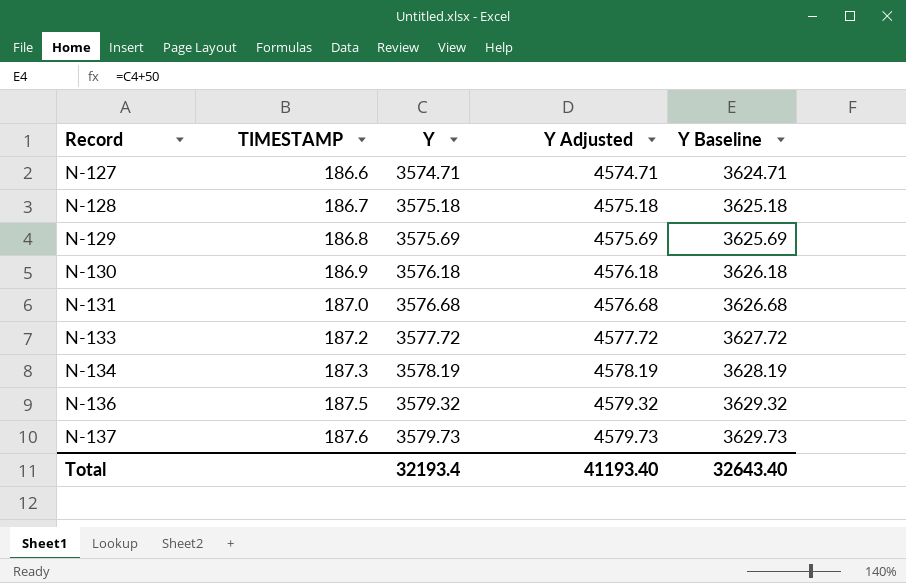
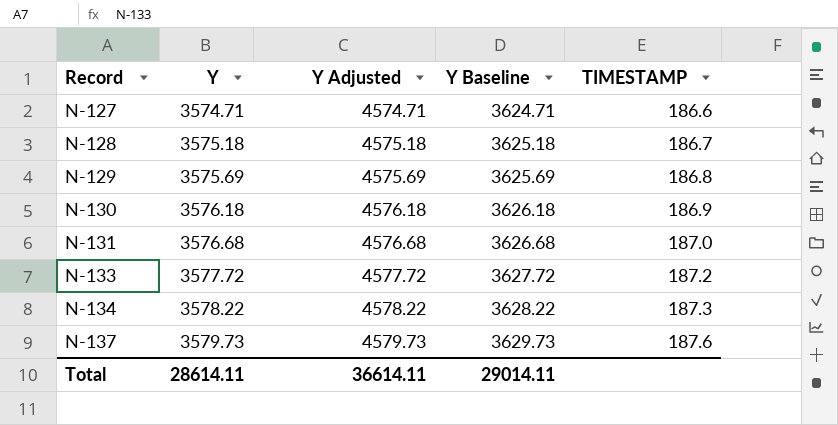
column TIMESTAMP | position: 2 -> 5
row N-136: 187.5 | 3579.32 | 4579.32 | 3629.32 -> none
N-134 | Y: 3578.19 -> 3578.22
N-134 | Y Adjusted: 4578.19 -> 4578.22
N-134 | Y Baseline: 3628.19 -> 3628.22
Total | Y: 32193.4 -> 28614.11
Total | Y Adjusted: 41193.40 -> 36614.11
Total | Y Baseline: 32643.40 -> 29014.11

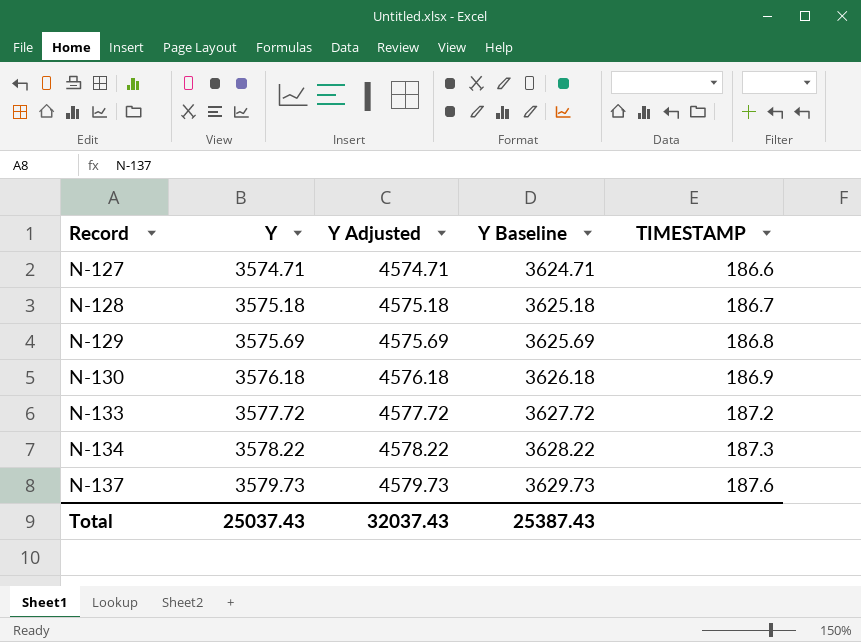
row N-131: 3576.68 | 4576.68 | 3626.68 | 187.0 -> none
Total | Y: 28614.11 -> 25037.43
Total | Y Adjusted: 36614.11 -> 32037.43
Total | Y Baseline: 29014.11 -> 25387.43

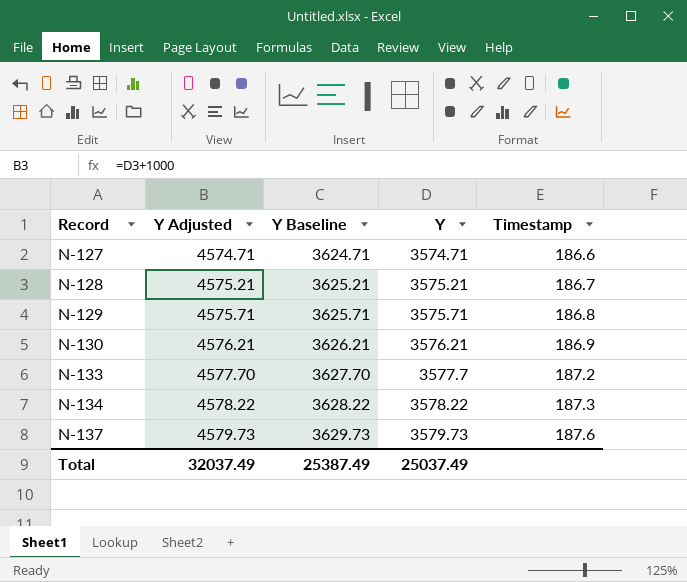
column Y | position: 2 -> 4
column name: TIMESTAMP -> Timestamp
N-128 | Y Adjusted: 4575.18 -> 4575.21
N-128 | Y Baseline: 3625.18 -> 3625.21
N-128 | Y: 3575.18 -> 3575.21
N-129 | Y Adjusted: 4575.69 -> 4575.71
N-129 | Y Baseline: 3625.69 -> 3625.71
N-129 | Y: 3575.69 -> 3575.71
N-130 | Y Adjusted: 4576.18 -> 4576.21
N-130 | Y Baseline: 3626.18 -> 3626.21
N-130 | Y: 3576.18 -> 3576.21
N-133 | Y Adjusted: 4577.72 -> 4577.70
N-133 | Y Baseline: 3627.72 -> 3627.70
N-133 | Y: 3577.72 -> 3577.7
Total | Y Adjusted: 32037.43 -> 32037.49
Total | Y Baseline: 25387.43 -> 25387.49
Total | Y: 25037.43 -> 25037.49

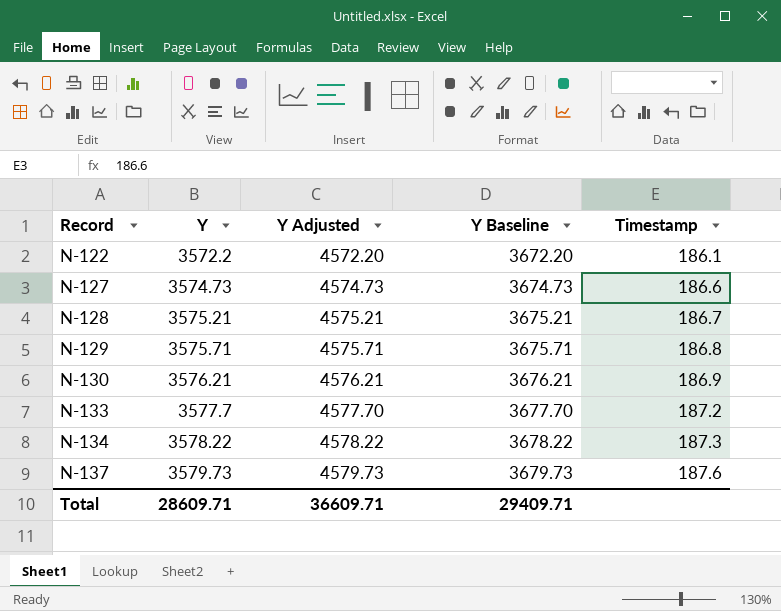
column Y | position: 4 -> 2
column Y Baseline | formula: [Y] + 50 -> [Y] + 100
row N-122: none -> 3572.2 | 4572.20 | 3672.20 | 186.1
N-127 | Y: 3574.71 -> 3574.73
N-127 | Y Adjusted: 4574.71 -> 4574.73
Total | Y: 25037.49 -> 28609.71
Total | Y Adjusted: 32037.49 -> 36609.71
Total | Y Baseline: 25387.49 -> 29409.71

